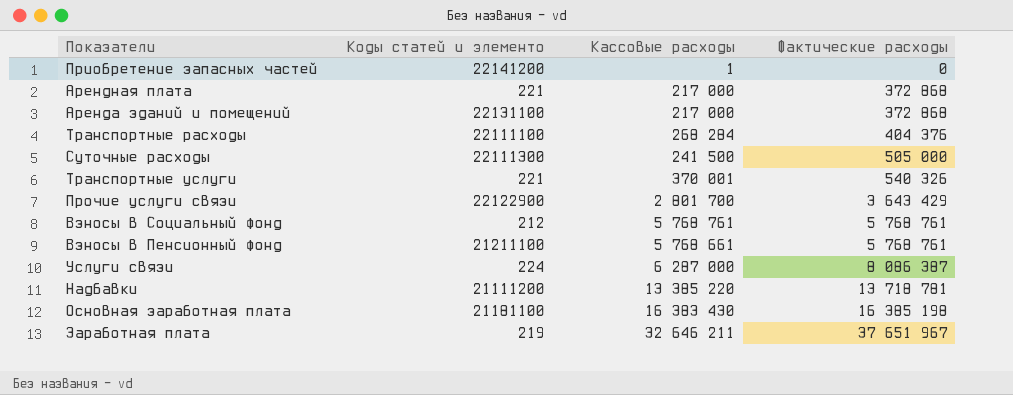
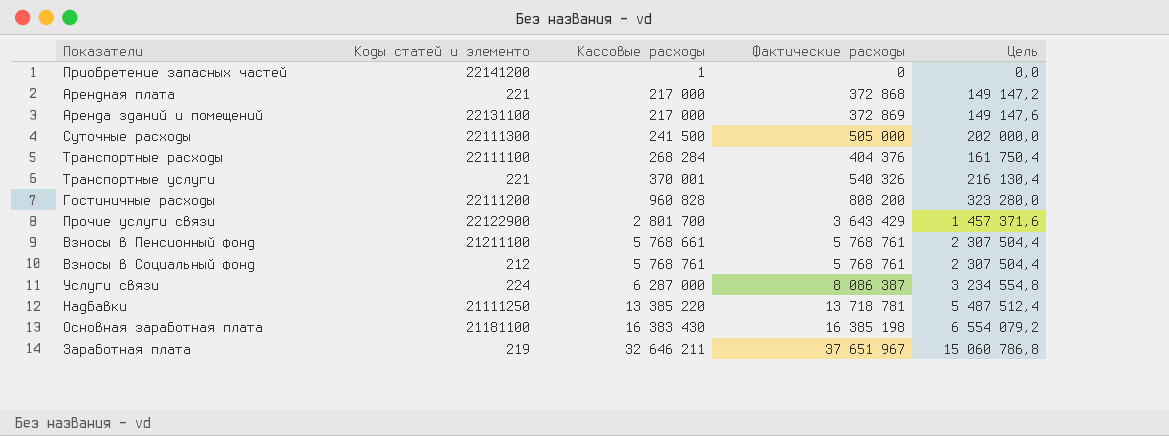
row order: Фактические расходы ascending -> Кассовые расходы ascending
column Цель | formula: none -> [Фактические расходы] * 0,4
Аренда зданий и помещений | Фактические расходы: 372 868 -> 372 869
row Гостиничные расходы: none -> 22111200 | 960 828 | 808 200 | 323 280,0
Надбавки | Коды статей и элементо: 21111200 -> 21111250

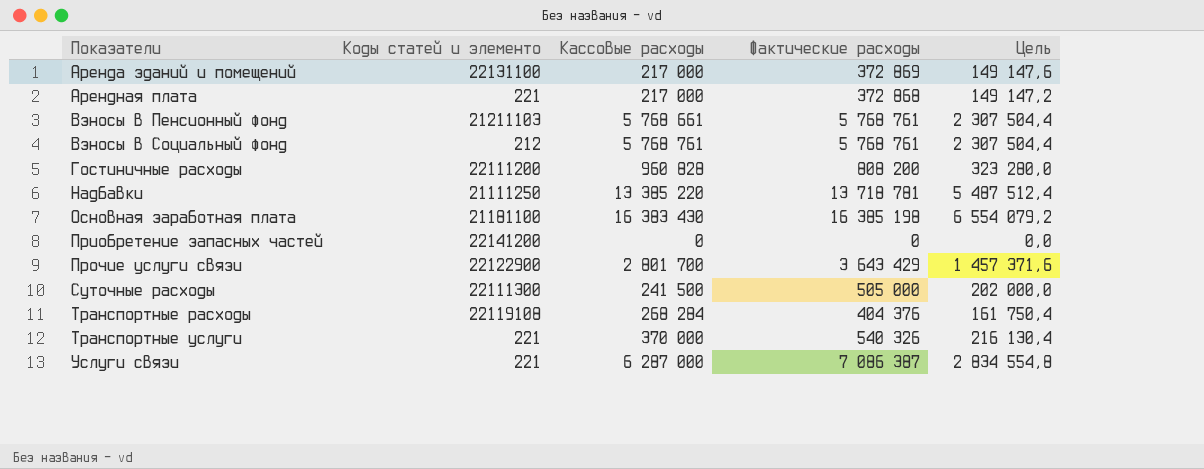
row order: Кассовые расходы ascending -> Показатели ascending
row Заработная плата: 219 | 32 646 211 | 37 651 967 | 15 060 786,8 -> none
Взносы в Пенсионный фонд | Коды статей и элементо: 21211100 -> 21211103
Приобретение запасных частей | Кассовые расходы: 1 -> 0
Транспортные расходы | Коды статей и элементо: 22111100 -> 22119108
Транспортные услуги | Кассовые расходы: 370 001 -> 370 000
Услуги связи | Коды статей и элементо: 224 -> 221
Услуги связи | Фактические расходы: 8 086 387 -> 7 086 387
Услуги связи | Цель: 3 234 554,8 -> 2 834 554,8

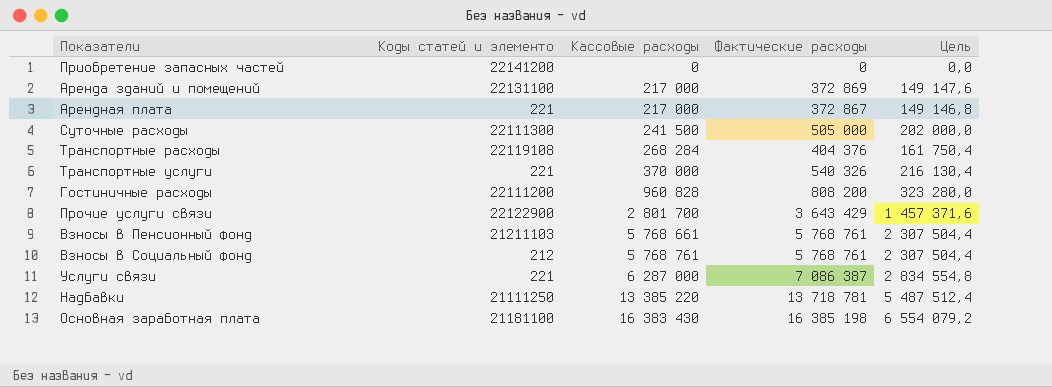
row order: Показатели ascending -> Кассовые расходы ascending
Арендная плата | Фактические расходы: 372 868 -> 372 867
Арендная плата | Цель: 149 147,2 -> 149 146,8

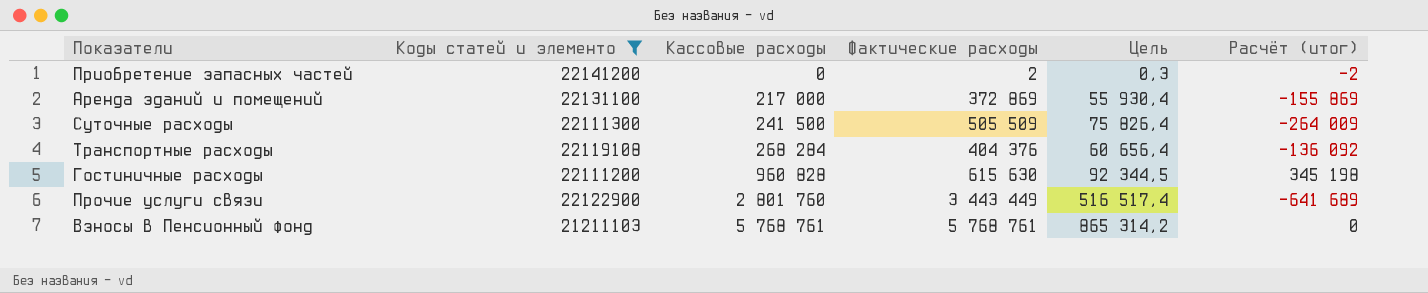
filter: none -> Коды статей и элементо >= 21211103
column Цель | formula: [Фактические расходы] * 0,4 -> [Фактические расходы] * 0,15
column Расчёт (итог) | formula: none -> [Кассовые расходы] - [Фактические расходы]
Приобретение запасных частей | Фактические расходы: 0 -> 2
Суточные расходы | Фактические расходы: 505 000 -> 505 509
Гостиничные расходы | Фактические расходы: 808 200 -> 615 630
Прочие услуги связи | Кассовые расходы: 2 801 700 -> 2 801 760
Прочие услуги связи | Фактические расходы: 3 643 429 -> 3 443 449
Взносы в Пенсионный фонд | Кассовые расходы: 5 768 661 -> 5 768 761

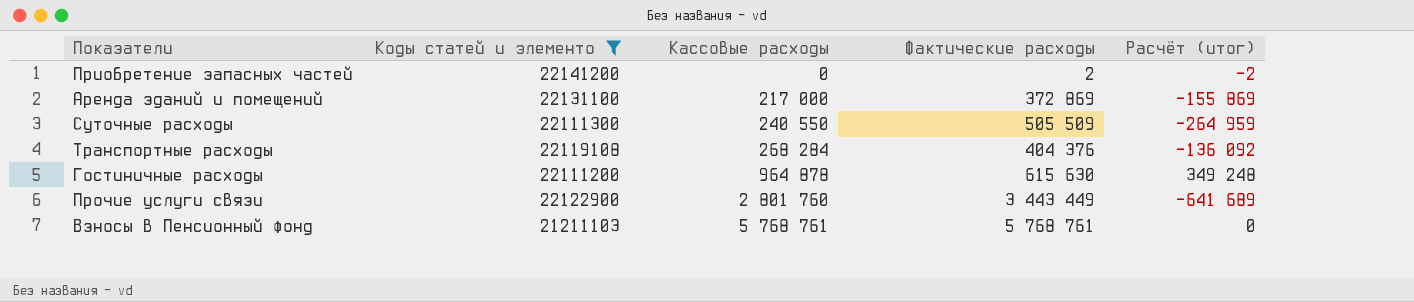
column Цель | formula: [Фактические расходы] * 0,15 -> none
Суточные расходы | Кассовые расходы: 241 500 -> 240 550
Суточные расходы | Расчёт (итог): -264 009 -> -264 959
Гостиничные расходы | Кассовые расходы: 960 828 -> 964 878
Гостиничные расходы | Расчёт (итог): 345 198 -> 349 248

